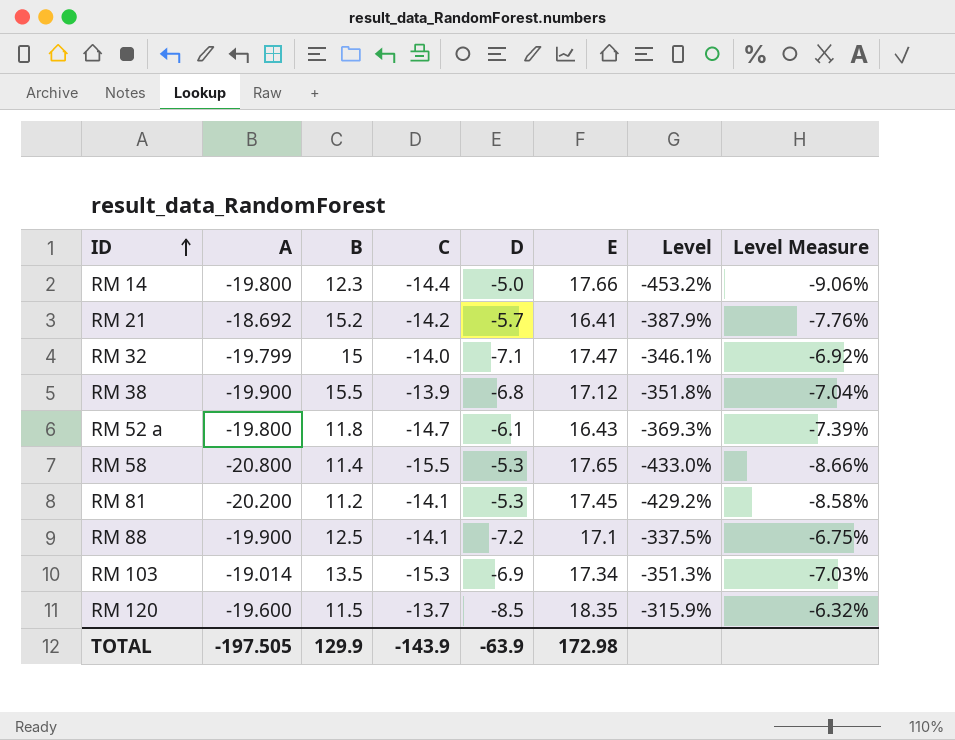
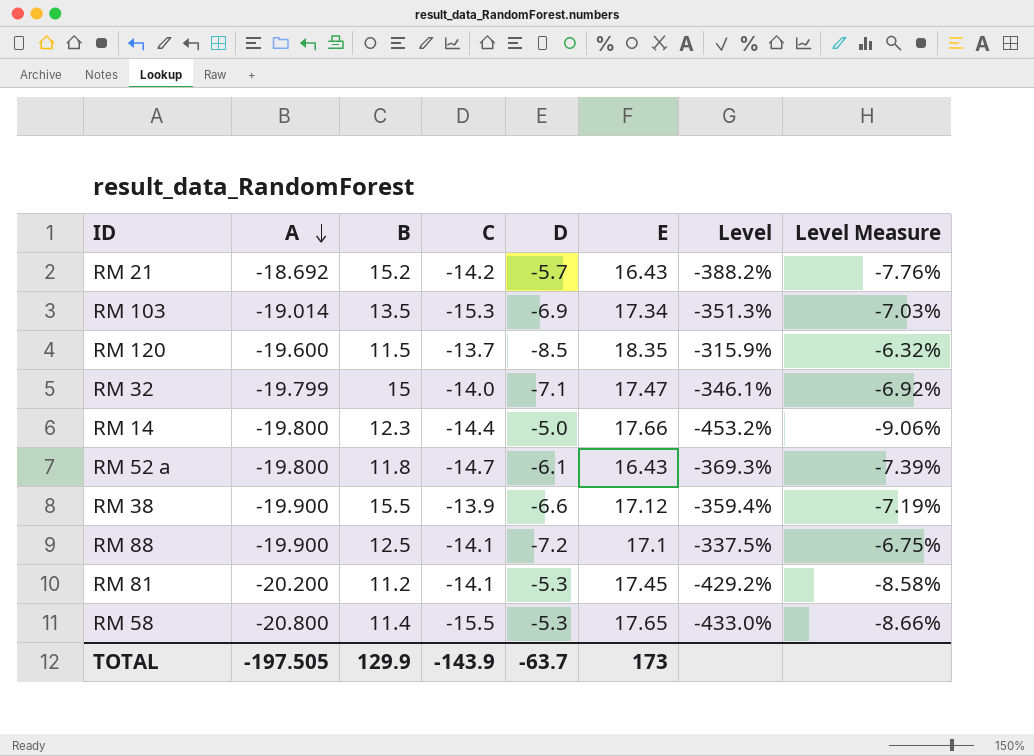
row order: ID ascending -> A descending
RM 21 | E: 16.41 -> 16.43
RM 21 | Level: -387.9% -> -388.2%
RM 38 | D: -6.8 -> -6.6
RM 38 | Level: -351.8% -> -359.4%
RM 38 | Level Measure: -7.04% -> -7.19%
TOTAL | D: -63.9 -> -63.7
TOTAL | E: 172.98 -> 173

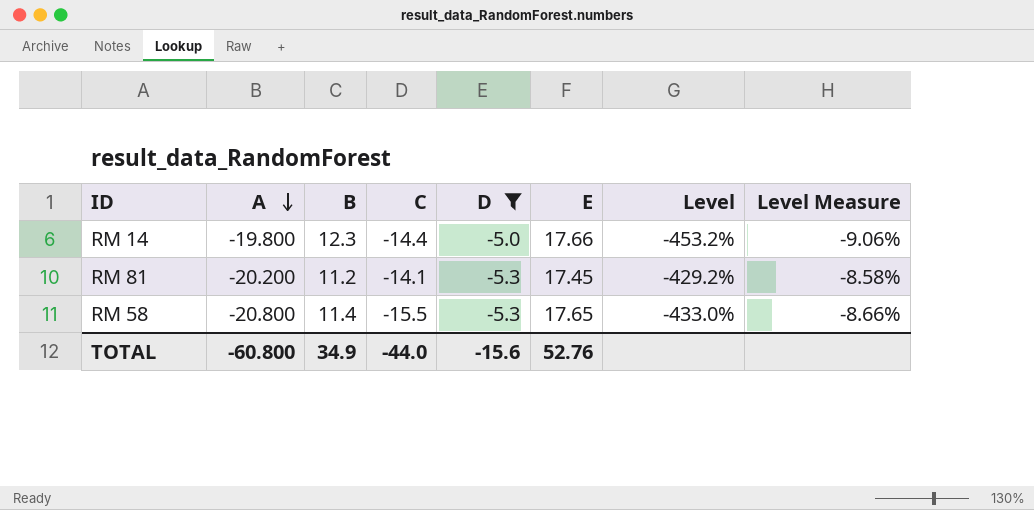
filter: none -> D >= -5.3
TOTAL | A: -197.505 -> -60.800
TOTAL | B: 129.9 -> 34.9
TOTAL | C: -143.9 -> -44.0
TOTAL | D: -63.7 -> -15.6
TOTAL | E: 173 -> 52.76

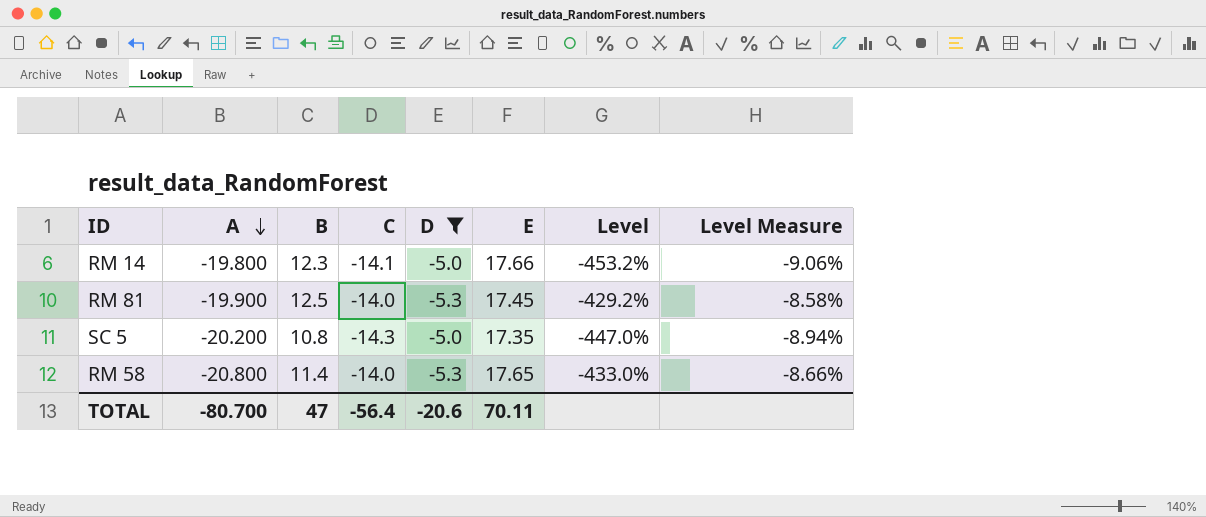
RM 14 | C: -14.4 -> -14.1
RM 81 | A: -20.200 -> -19.900
RM 81 | B: 11.2 -> 12.5
RM 81 | C: -14.1 -> -14.0
row SC 5: none -> -20.200 | 10.8 | -14.3 | -5.0 | 17.35 | -447.0% | -8.94%
RM 58 | C: -15.5 -> -14.0
TOTAL | A: -60.800 -> -80.700
TOTAL | B: 34.9 -> 47
TOTAL | C: -44.0 -> -56.4
TOTAL | D: -15.6 -> -20.6
TOTAL | E: 52.76 -> 70.11

